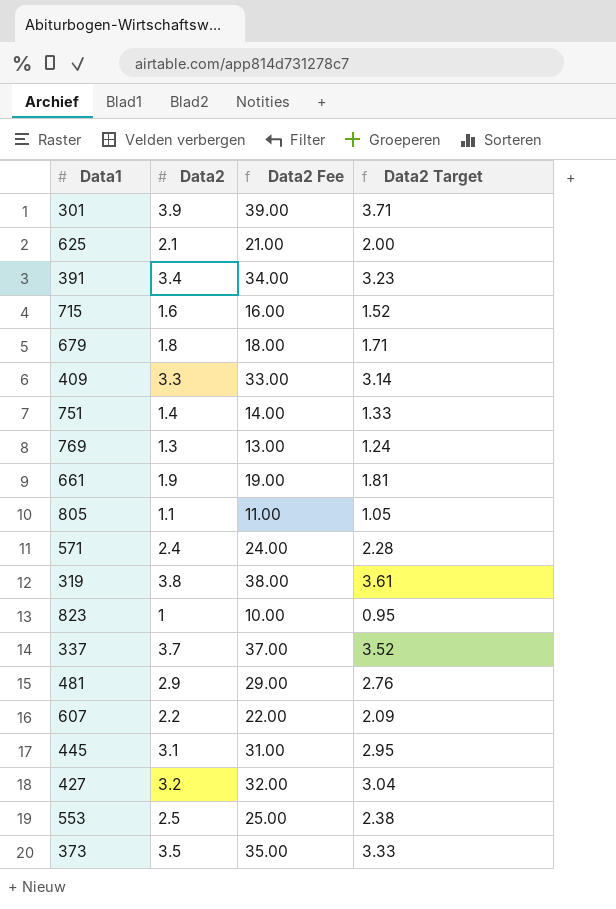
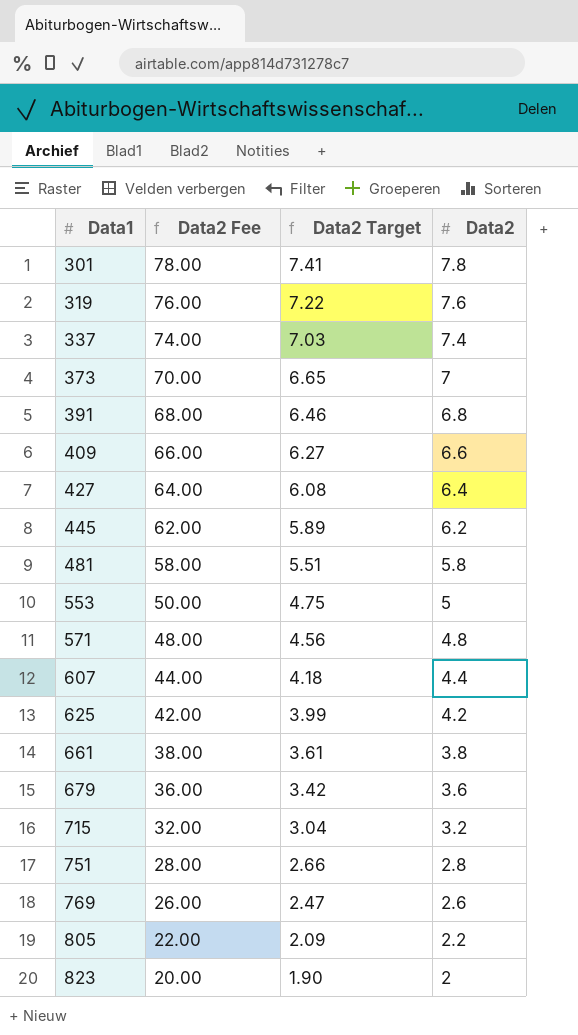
row order: none -> Data1 ascending
column Data2 | position: 2 -> 4
301 | Data2 Fee: 39.00 -> 78.00
301 | Data2 Target: 3.71 -> 7.41
301 | Data2: 3.9 -> 7.8
319 | Data2 Fee: 38.00 -> 76.00
319 | Data2 Target: 3.61 -> 7.22
319 | Data2: 3.8 -> 7.6
337 | Data2 Fee: 37.00 -> 74.00
337 | Data2 Target: 3.52 -> 7.03
337 | Data2: 3.7 -> 7.4
373 | Data2 Fee: 35.00 -> 70.00
373 | Data2 Target: 3.33 -> 6.65
373 | Data2: 3.5 -> 7
391 | Data2 Fee: 34.00 -> 68.00
391 | Data2 Target: 3.23 -> 6.46
391 | Data2: 3.4 -> 6.8
409 | Data2 Fee: 33.00 -> 66.00
409 | Data2 Target: 3.14 -> 6.27
409 | Data2: 3.3 -> 6.6
427 | Data2 Fee: 32.00 -> 64.00
427 | Data2 Target: 3.04 -> 6.08
427 | Data2: 3.2 -> 6.4
445 | Data2 Fee: 31.00 -> 62.00
445 | Data2 Target: 2.95 -> 5.89
445 | Data2: 3.1 -> 6.2
481 | Data2 Fee: 29.00 -> 58.00
481 | Data2 Target: 2.76 -> 5.51
481 | Data2: 2.9 -> 5.8
553 | Data2 Fee: 25.00 -> 50.00
553 | Data2 Target: 2.38 -> 4.75
553 | Data2: 2.5 -> 5
571 | Data2 Fee: 24.00 -> 48.00
571 | Data2 Target: 2.28 -> 4.56
571 | Data2: 2.4 -> 4.8
607 | Data2 Fee: 22.00 -> 44.00
607 | Data2 Target: 2.09 -> 4.18
607 | Data2: 2.2 -> 4.4
625 | Data2 Fee: 21.00 -> 42.00
625 | Data2 Target: 2.00 -> 3.99
625 | Data2: 2.1 -> 4.2
661 | Data2 Fee: 19.00 -> 38.00
661 | Data2 Target: 1.81 -> 3.61
661 | Data2: 1.9 -> 3.8
679 | Data2 Fee: 18.00 -> 36.00
679 | Data2 Target: 1.71 -> 3.42
679 | Data2: 1.8 -> 3.6
715 | Data2 Fee: 16.00 -> 32.00
715 | Data2 Target: 1.52 -> 3.04
715 | Data2: 1.6 -> 3.2
751 | Data2 Fee: 14.00 -> 28.00
751 | Data2 Target: 1.33 -> 2.66
751 | Data2: 1.4 -> 2.8
769 | Data2 Fee: 13.00 -> 26.00
769 | Data2 Target: 1.24 -> 2.47
769 | Data2: 1.3 -> 2.6
805 | Data2 Fee: 11.00 -> 22.00
805 | Data2 Target: 1.05 -> 2.09
805 | Data2: 1.1 -> 2.2
823 | Data2 Fee: 10.00 -> 20.00
823 | Data2 Target: 0.95 -> 1.90
823 | Data2: 1 -> 2

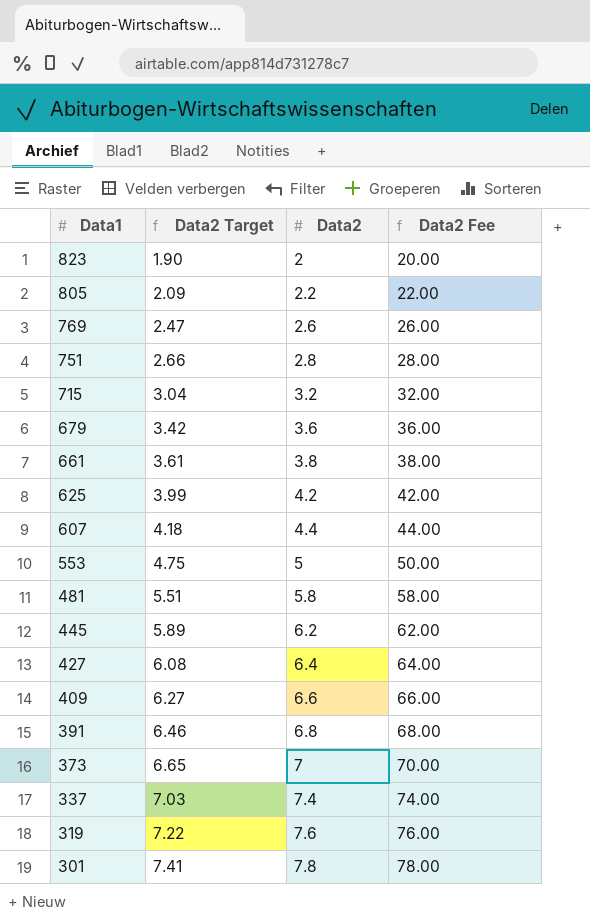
row order: Data1 ascending -> Data1 descending
column Data2 Fee | position: 2 -> 4
row 571: 48.00 | 4.56 | 4.8 -> none

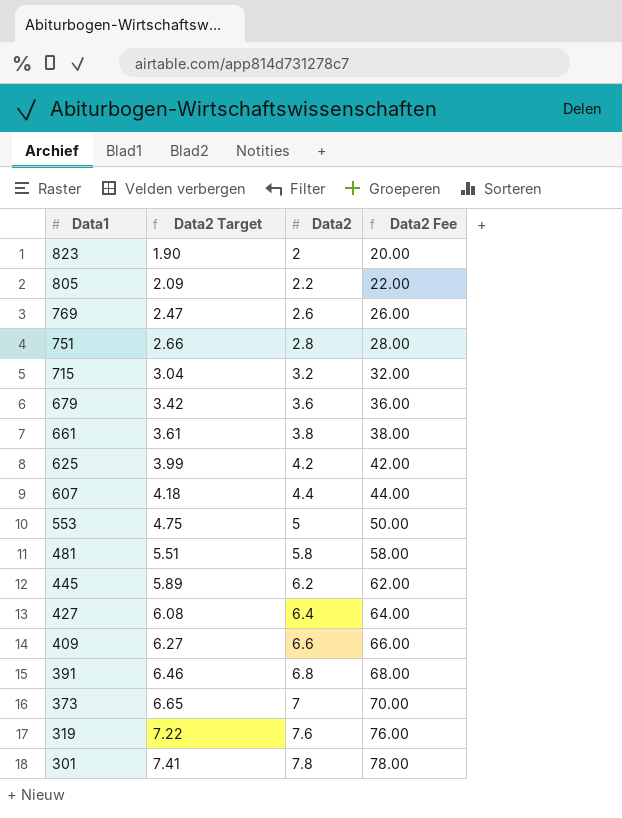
row 337: 7.03 | 7.4 | 74.00 -> none

